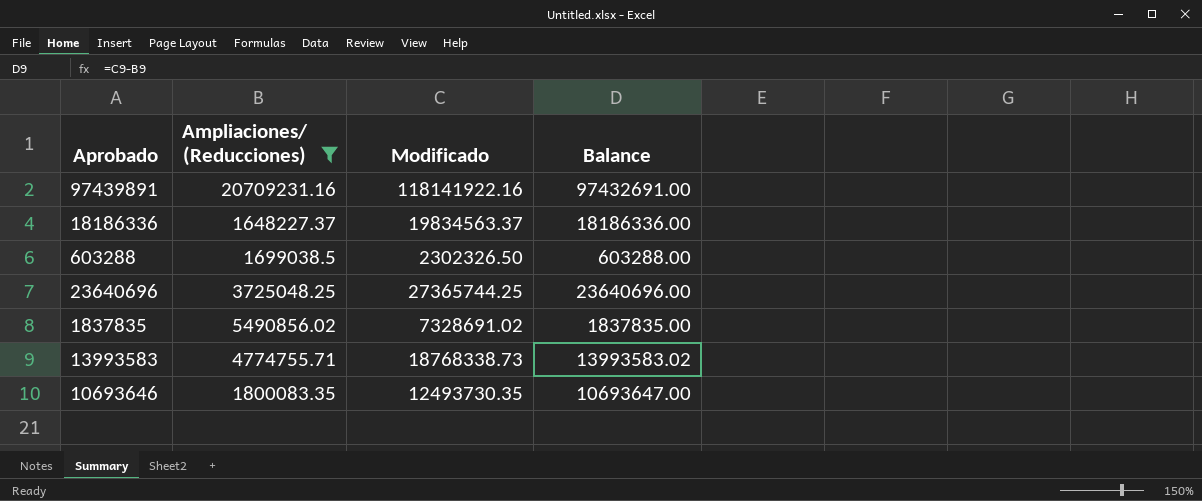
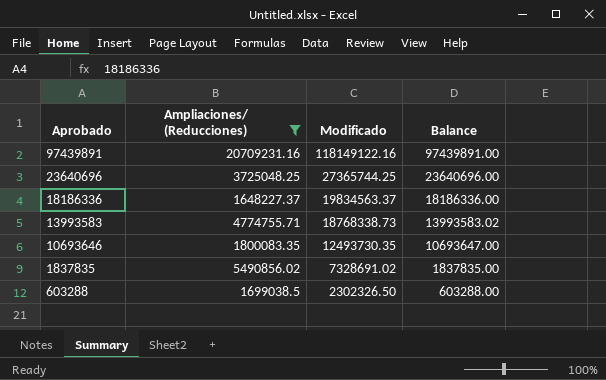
row order: none -> Aprobado descending
97439891 | Modificado: 118141922.16 -> 118149122.16
97439891 | Balance: 97432691.00 -> 97439891.00

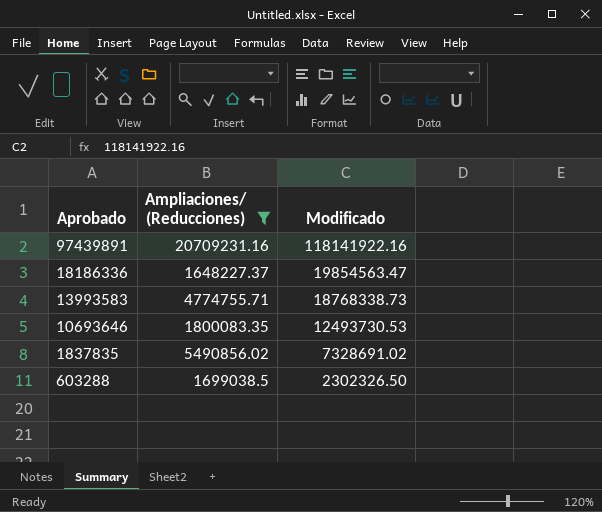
column Balance | formula: [Modificado] - [Ampliaciones/ (Reducciones)] -> none
row 23640696: 3725048.25 | 27365744.25 | 23640696.00 -> none
97439891 | Modificado: 118149122.16 -> 118141922.16
18186336 | Modificado: 19834563.37 -> 19854563.47
10693646 | Modificado: 12493730.35 -> 12493730.53

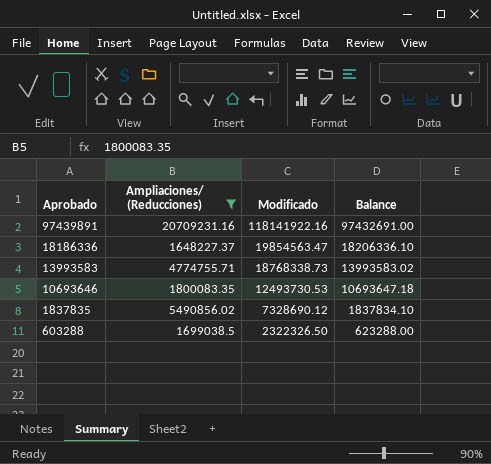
column Balance | formula: none -> [Modificado] - [Ampliaciones/ (Reducciones)]
1837835 | Modificado: 7328691.02 -> 7328690.12
603288 | Modificado: 2302326.50 -> 2322326.50

